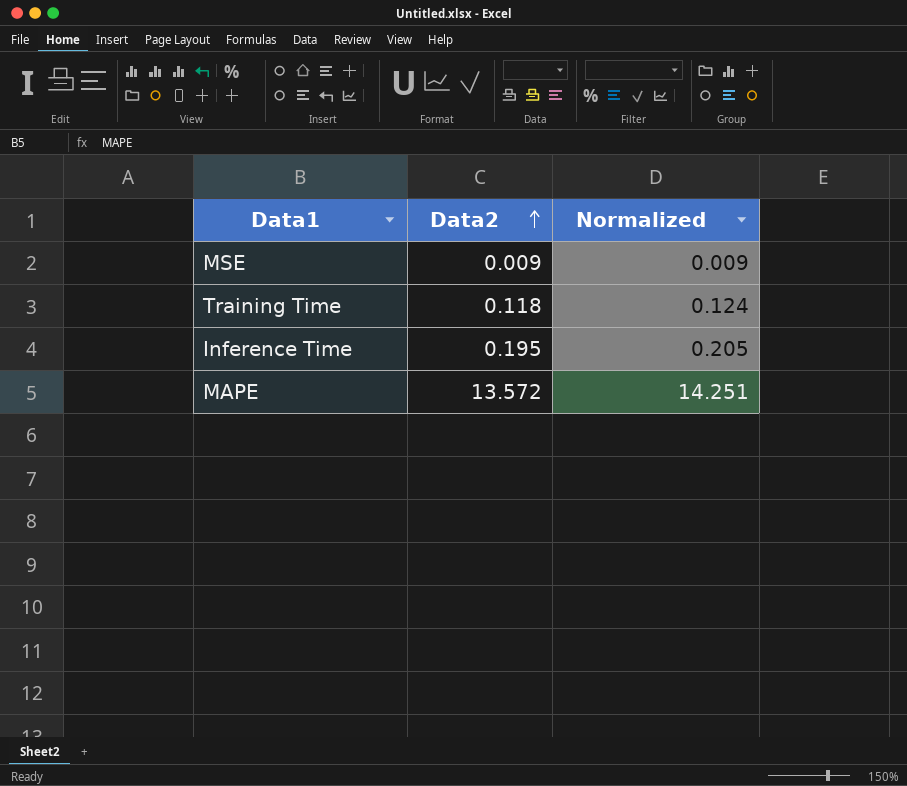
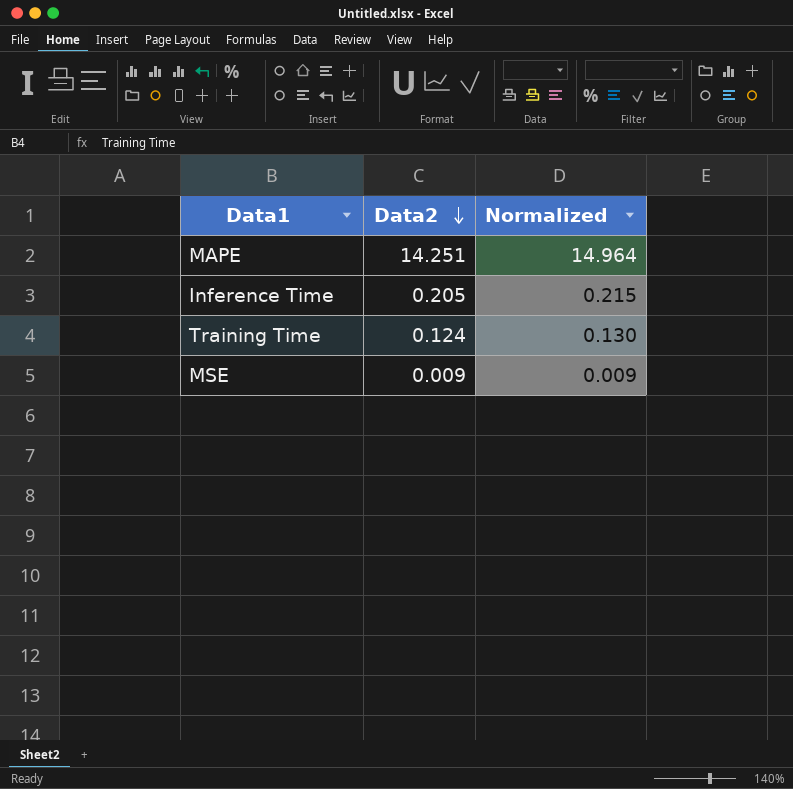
row order: Data2 ascending -> Data2 descending
MAPE | Data2: 13.572 -> 14.251
MAPE | Normalized: 14.251 -> 14.964
Inference Time | Data2: 0.195 -> 0.205
Inference Time | Normalized: 0.205 -> 0.215
Training Time | Data2: 0.118 -> 0.124
Training Time | Normalized: 0.124 -> 0.130

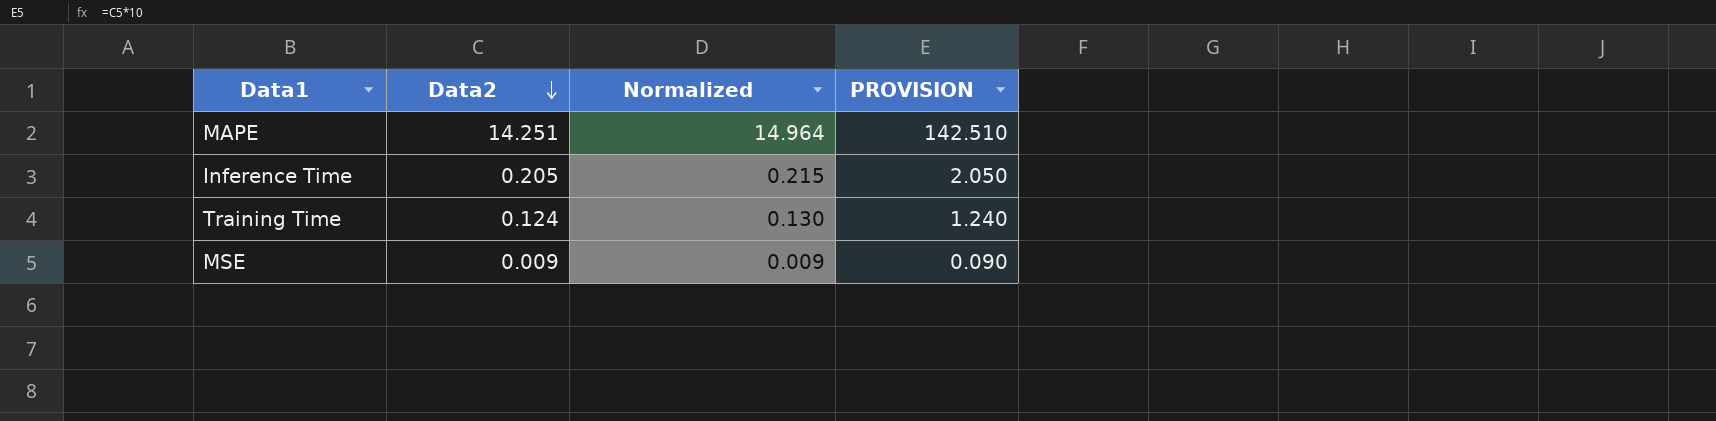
column PROVISION | formula: none -> [Data2] * 10

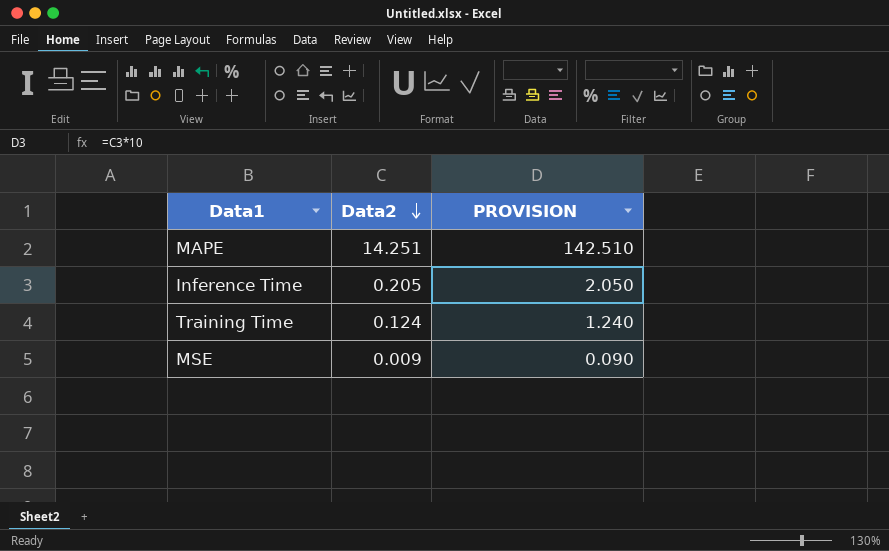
column Normalized | formula: [Data2] * 1.05 -> none

